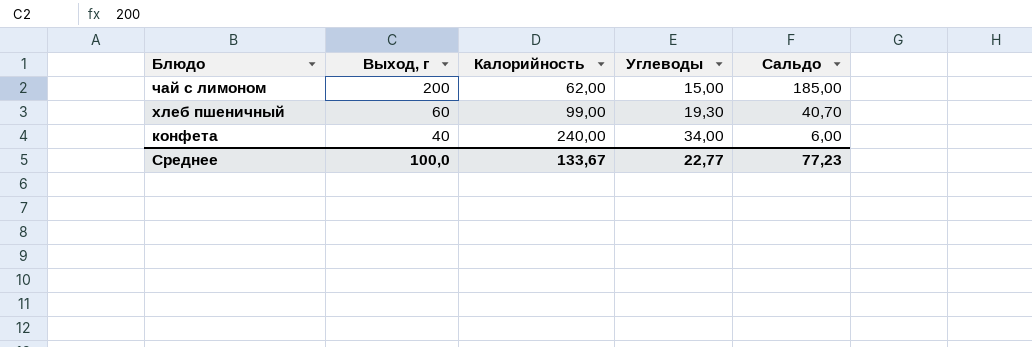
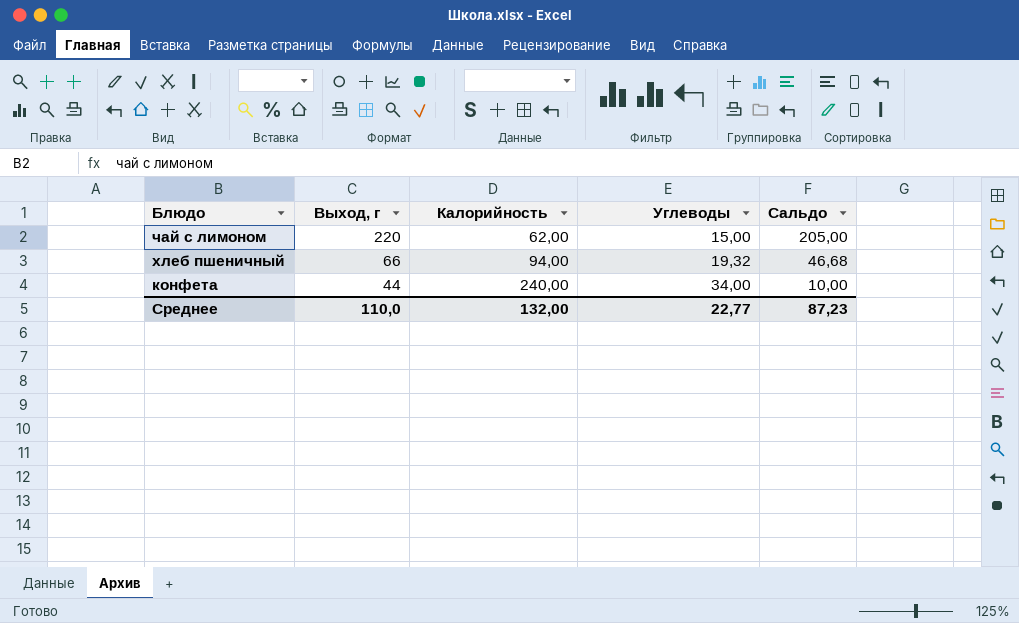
чай с лимоном | Выход, г: 200 -> 220
чай с лимоном | Сальдо: 185,00 -> 205,00
хлеб пшеничный | Выход, г: 60 -> 66
хлеб пшеничный | Калорийность: 99,00 -> 94,00
хлеб пшеничный | Углеводы: 19,30 -> 19,32
хлеб пшеничный | Сальдо: 40,70 -> 46,68
конфета | Выход, г: 40 -> 44
конфета | Сальдо: 6,00 -> 10,00
Среднее | Выход, г: 100,0 -> 110,0
Среднее | Калорийность: 133,67 -> 132,00
Среднее | Сальдо: 77,23 -> 87,23

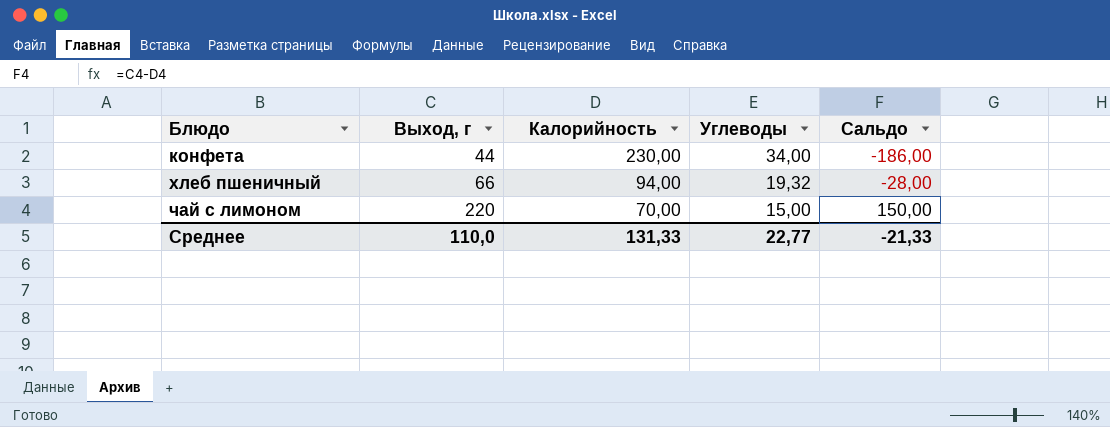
row order: Блюдо descending -> Блюдо ascending
column Сальдо | formula: [Выход, г] - [Углеводы] -> [Выход, г] - [Калорийность]
конфета | Калорийность: 240,00 -> 230,00
чай с лимоном | Калорийность: 62,00 -> 70,00
Среднее | Калорийность: 132,00 -> 131,33
Среднее | Сальдо: 87,23 -> -21,33

